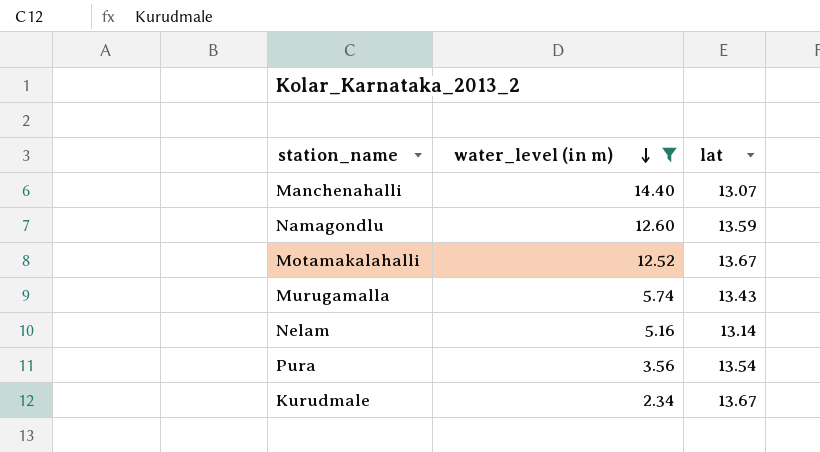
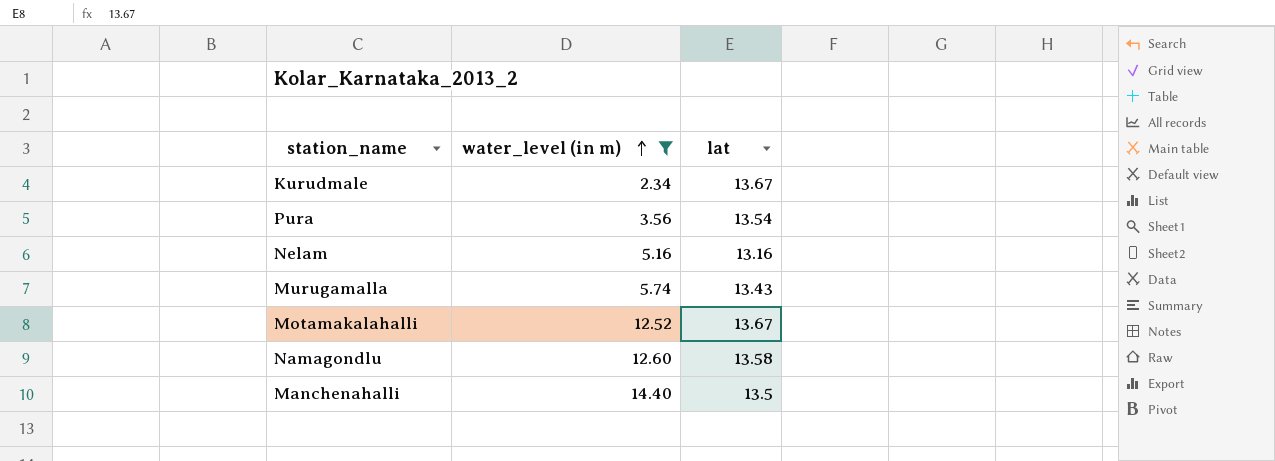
row order: water_level (in m) descending -> water_level (in m) ascending
Nelam | lat: 13.14 -> 13.16
Namagondlu | lat: 13.59 -> 13.58
Manchenahalli | lat: 13.07 -> 13.5

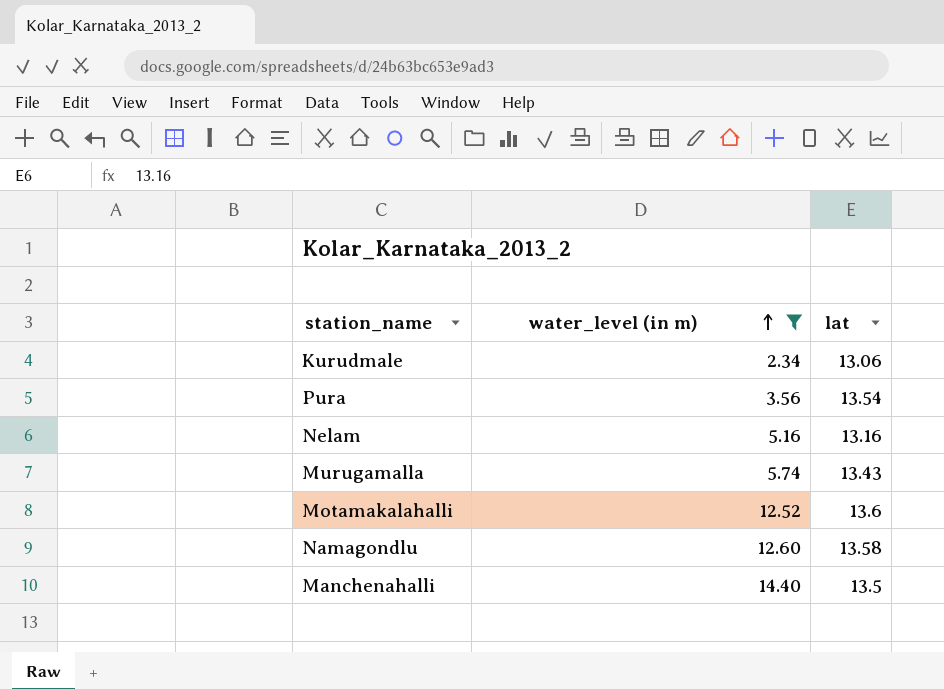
Kurudmale | lat: 13.67 -> 13.06
Motamakalahalli | lat: 13.67 -> 13.6

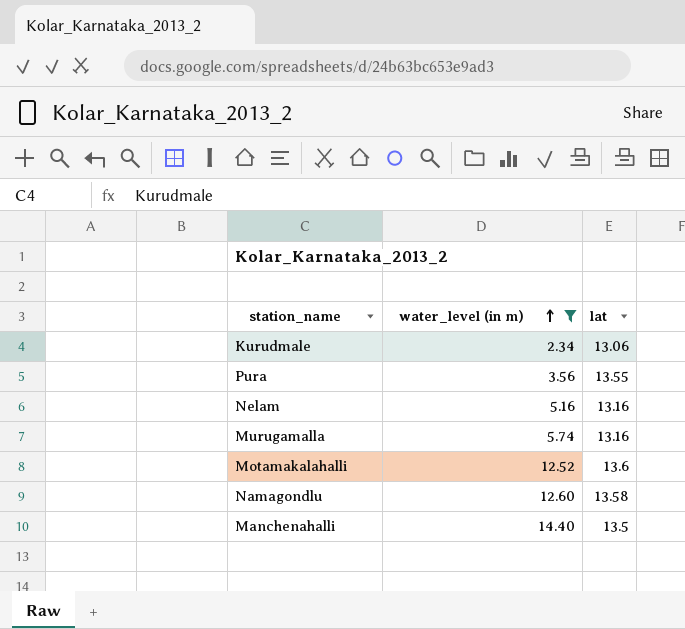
Pura | lat: 13.54 -> 13.55
Murugamalla | lat: 13.43 -> 13.16

